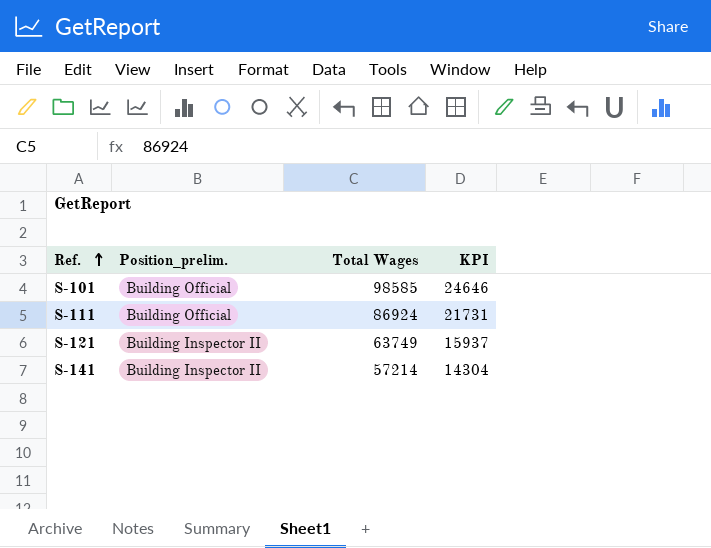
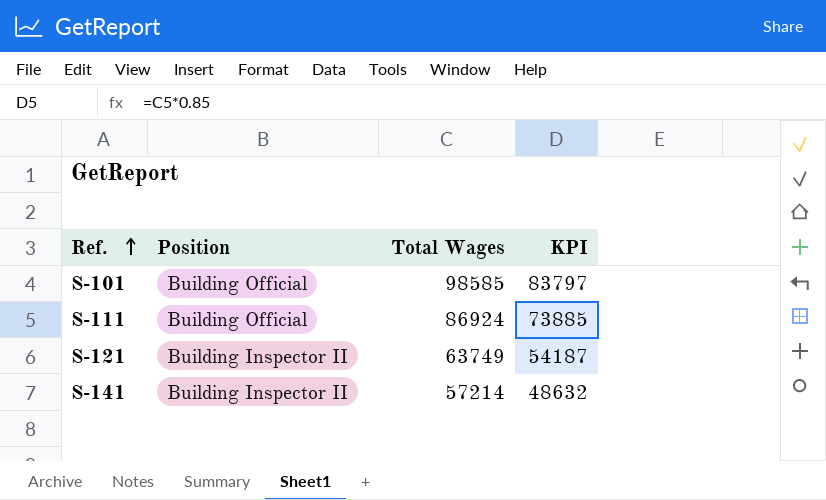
column name: Position_prelim. -> Position
column KPI | formula: [Total Wages] * 0.25 -> [Total Wages] * 0.85

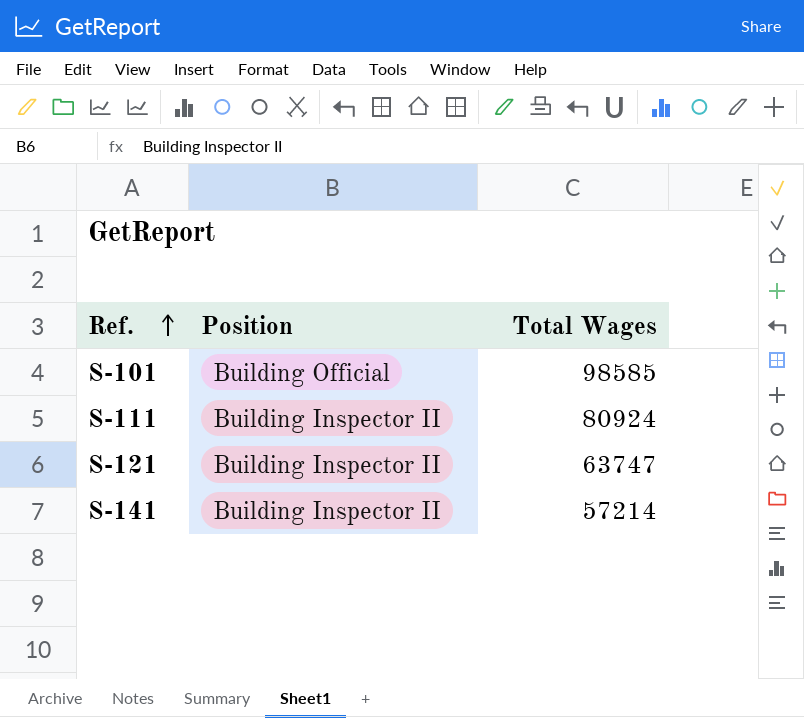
column KPI | formula: [Total Wages] * 0.85 -> none
S-111 | Position: Building Official -> Building Inspector II
S-111 | Total Wages: 86924 -> 80924
S-121 | Total Wages: 63749 -> 63747

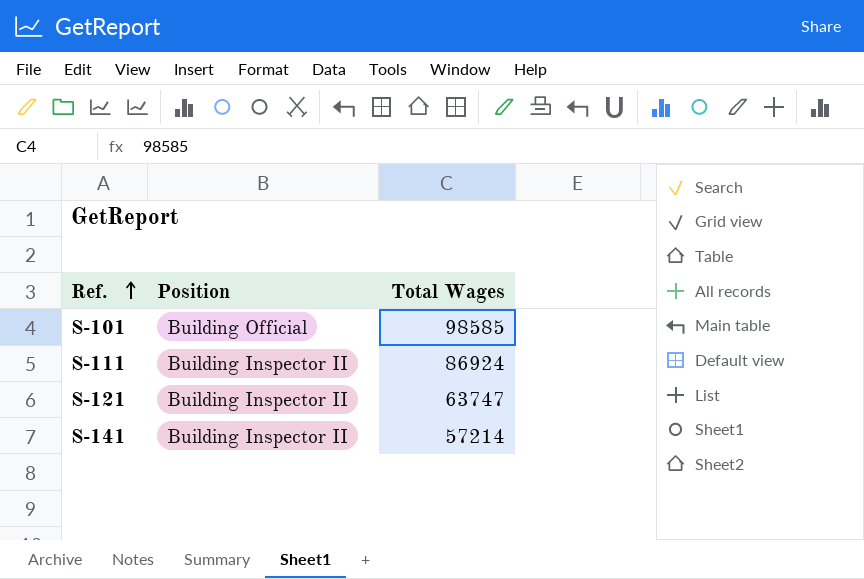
S-111 | Total Wages: 80924 -> 86924

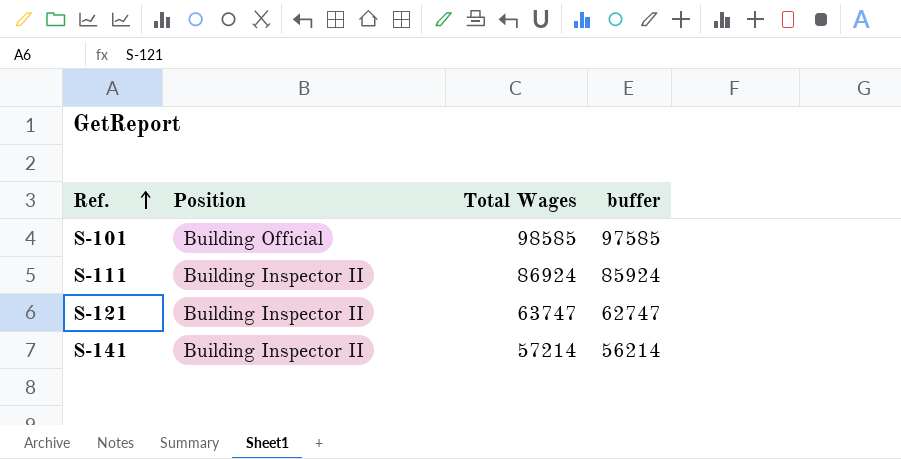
column buffer | formula: none -> [Total Wages] - 1000

